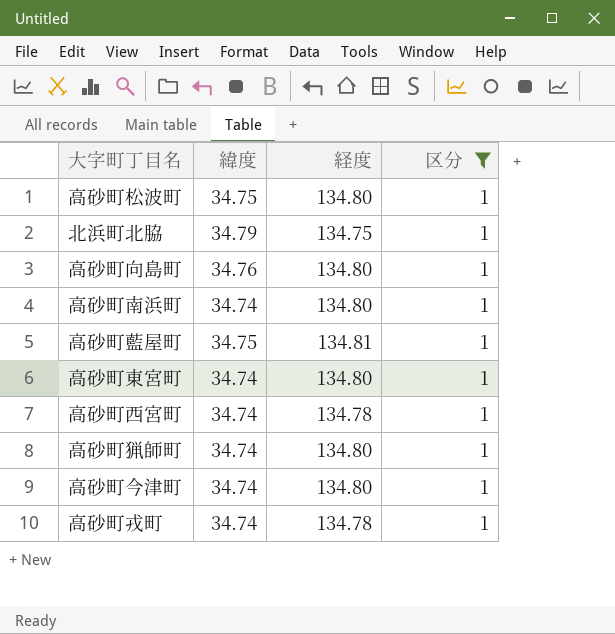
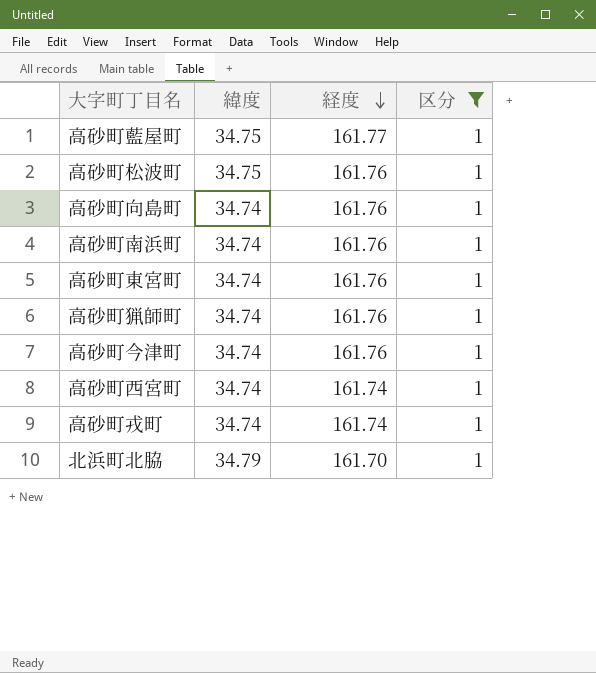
row order: none -> 経度 descending
高砂町藍屋町 | 経度: 134.81 -> 161.77
高砂町松波町 | 経度: 134.80 -> 161.76
高砂町向島町 | 緯度: 34.76 -> 34.74
高砂町向島町 | 経度: 134.80 -> 161.76
高砂町南浜町 | 経度: 134.80 -> 161.76
高砂町東宮町 | 経度: 134.80 -> 161.76
高砂町猟師町 | 経度: 134.80 -> 161.76
高砂町今津町 | 経度: 134.80 -> 161.76
高砂町西宮町 | 経度: 134.78 -> 161.74
高砂町戎町 | 経度: 134.78 -> 161.74
北浜町北脇 | 経度: 134.75 -> 161.70

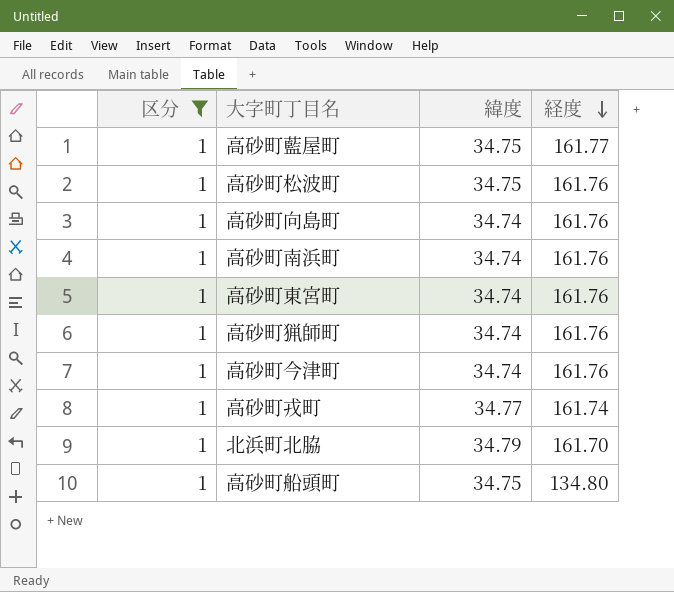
column 区分 | position: 4 -> 1
row 高砂町西宮町: 34.74 | 161.74 | 1 -> none
高砂町戎町 | 緯度: 34.74 -> 34.77
row 高砂町船頭町: none -> 1 | 34.75 | 134.80

